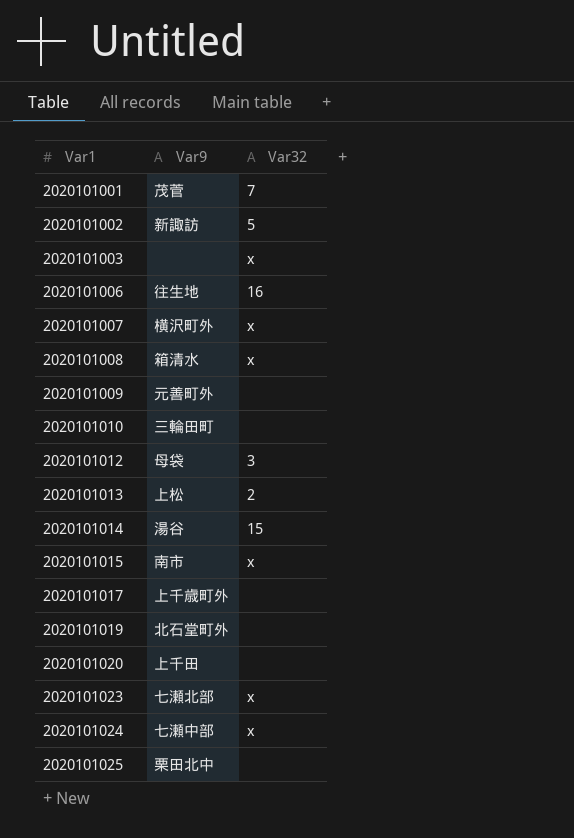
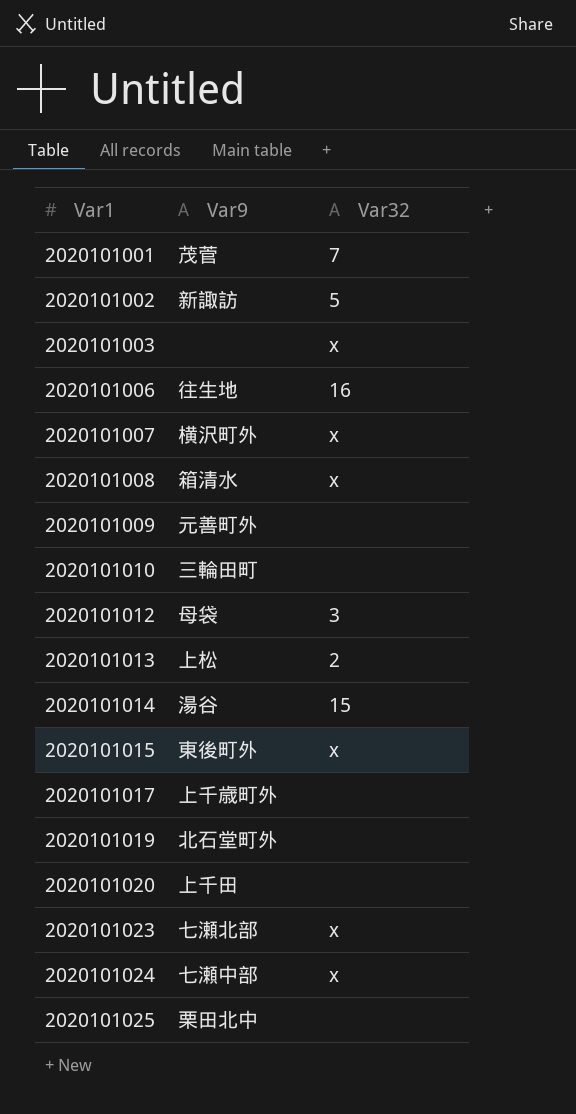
2020101015 | Var9: 南市 -> 東後町外

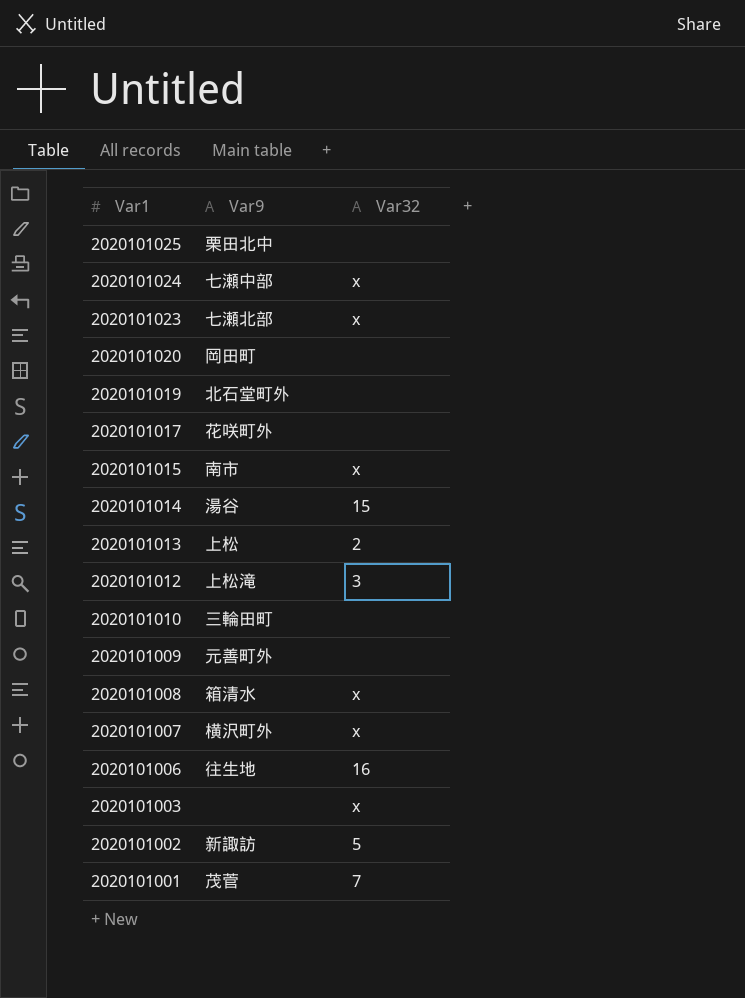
row order: Var1 ascending -> Var1 descending
2020101020 | Var9: 上千田 -> 岡田町
2020101017 | Var9: 上千歳町外 -> 花咲町外
2020101015 | Var9: 東後町外 -> 南市
2020101012 | Var9: 母袋 -> 上松滝

